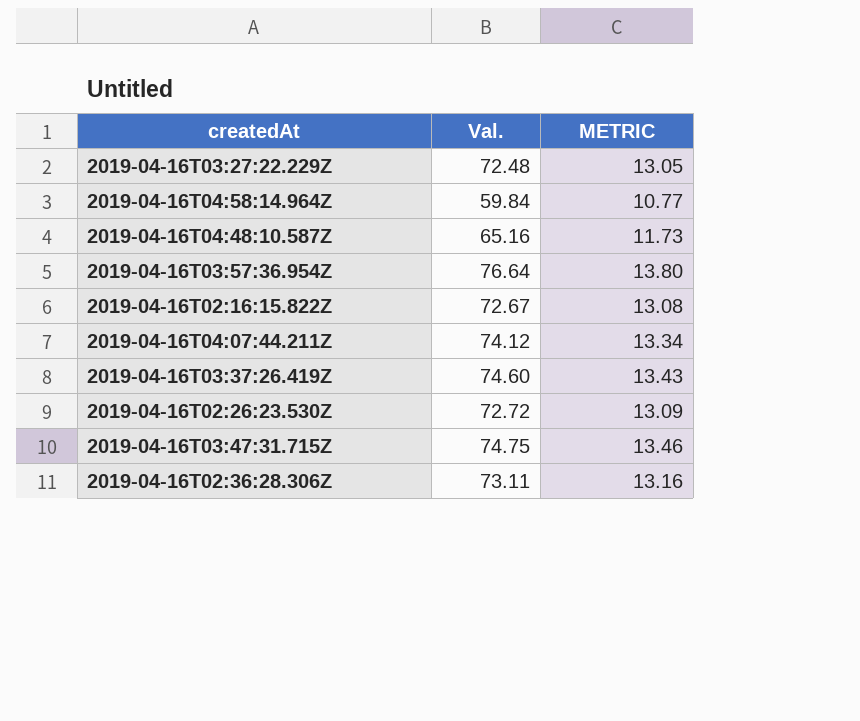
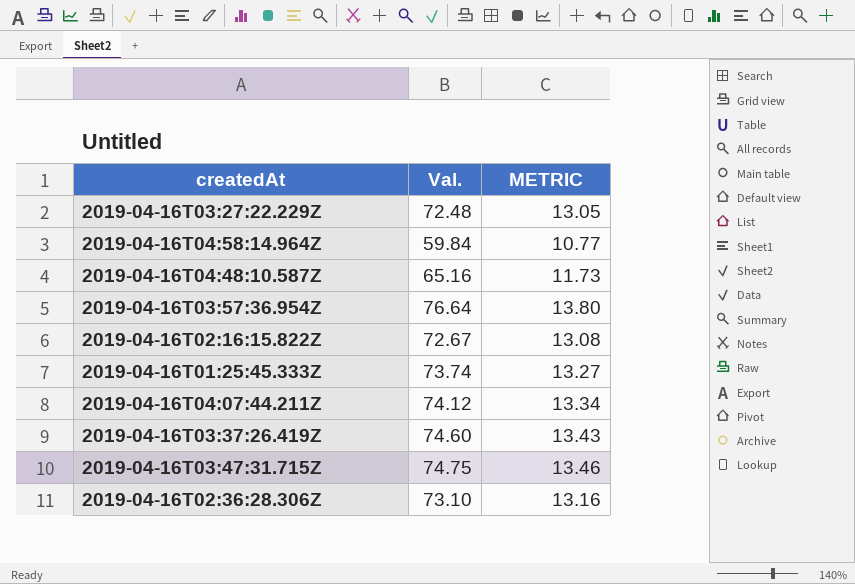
row 2019-04-16T02:26:23.530Z: 72.72 | 13.09 -> none
row 2019-04-16T01:25:45.333Z: none -> 73.74 | 13.27
2019-04-16T02:36:28.306Z | Val.: 73.11 -> 73.10

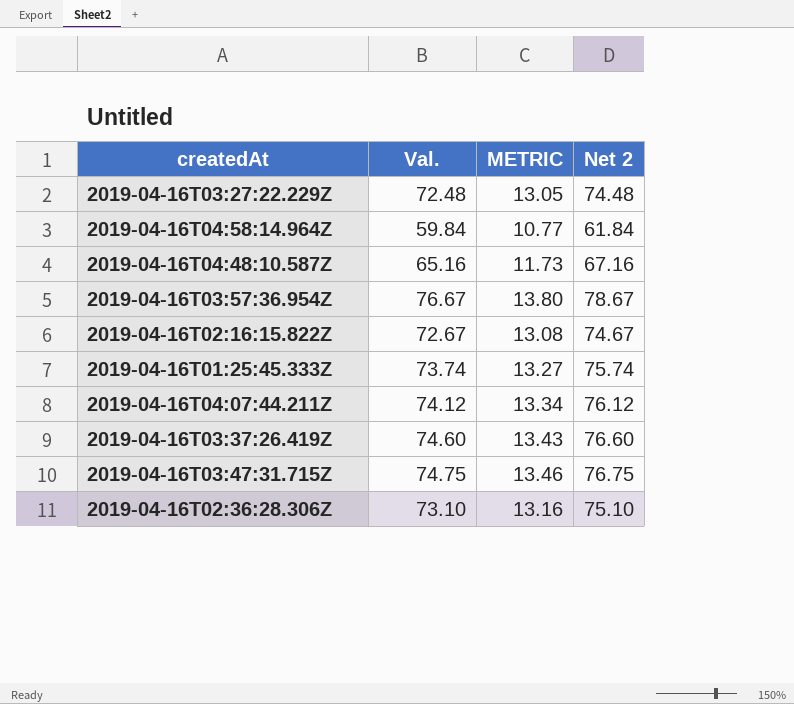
column Net 2 | formula: none -> [Val.] + 2
2019-04-16T03:57:36.954Z | Val.: 76.64 -> 76.67

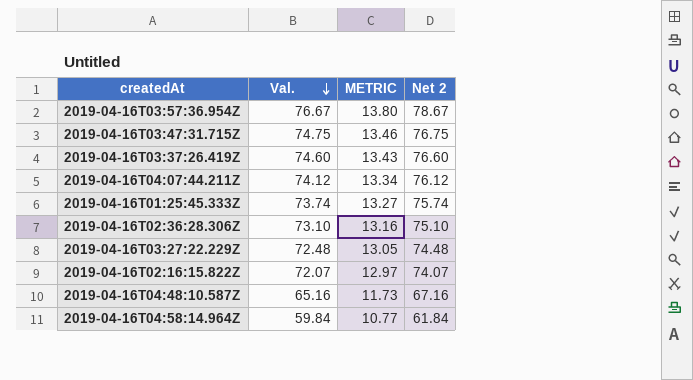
row order: none -> Val. descending
2019-04-16T02:16:15.822Z | Val.: 72.67 -> 72.07
2019-04-16T02:16:15.822Z | METRIC: 13.08 -> 12.97
2019-04-16T02:16:15.822Z | Net 2: 74.67 -> 74.07

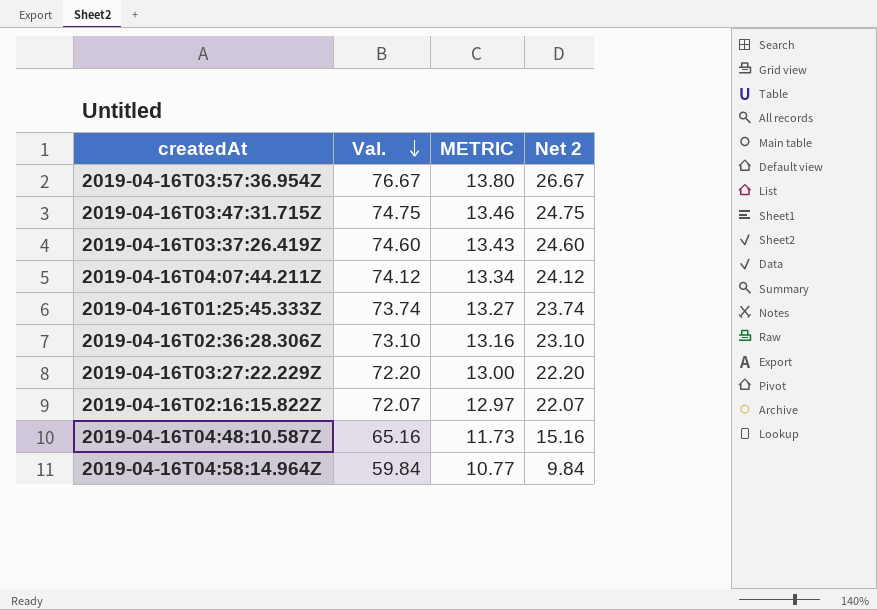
column Net 2 | formula: [Val.] + 2 -> [Val.] - 50
2019-04-16T03:27:22.229Z | Val.: 72.48 -> 72.20
2019-04-16T03:27:22.229Z | METRIC: 13.05 -> 13.00

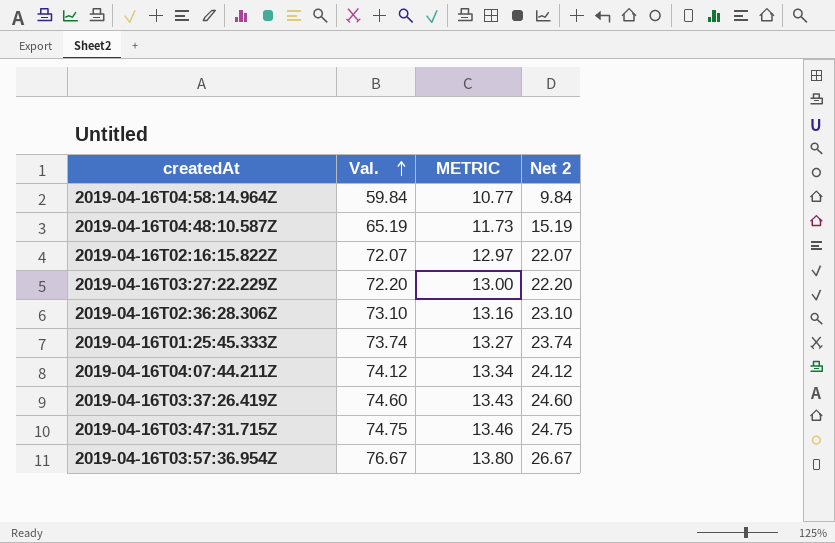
row order: Val. descending -> Val. ascending
2019-04-16T04:48:10.587Z | Val.: 65.16 -> 65.19
2019-04-16T04:48:10.587Z | Net 2: 15.16 -> 15.19

